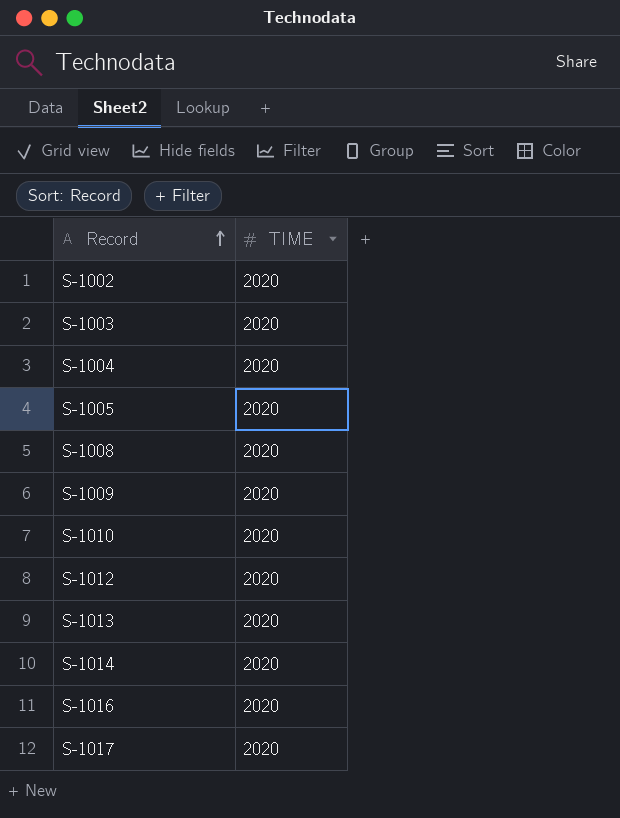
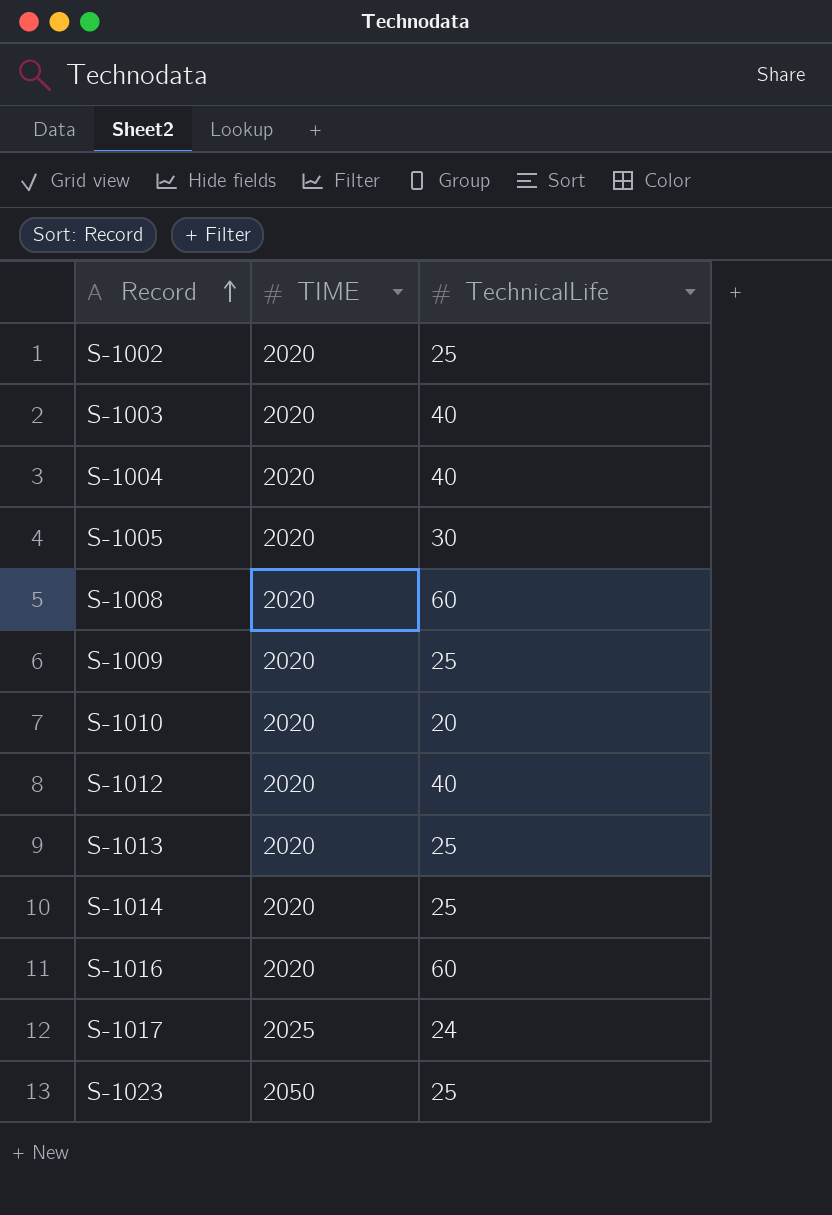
column TechnicalLife | position: none -> 3
S-1017 | TIME: 2020 -> 2025
row S-1023: none -> 2050 | 25

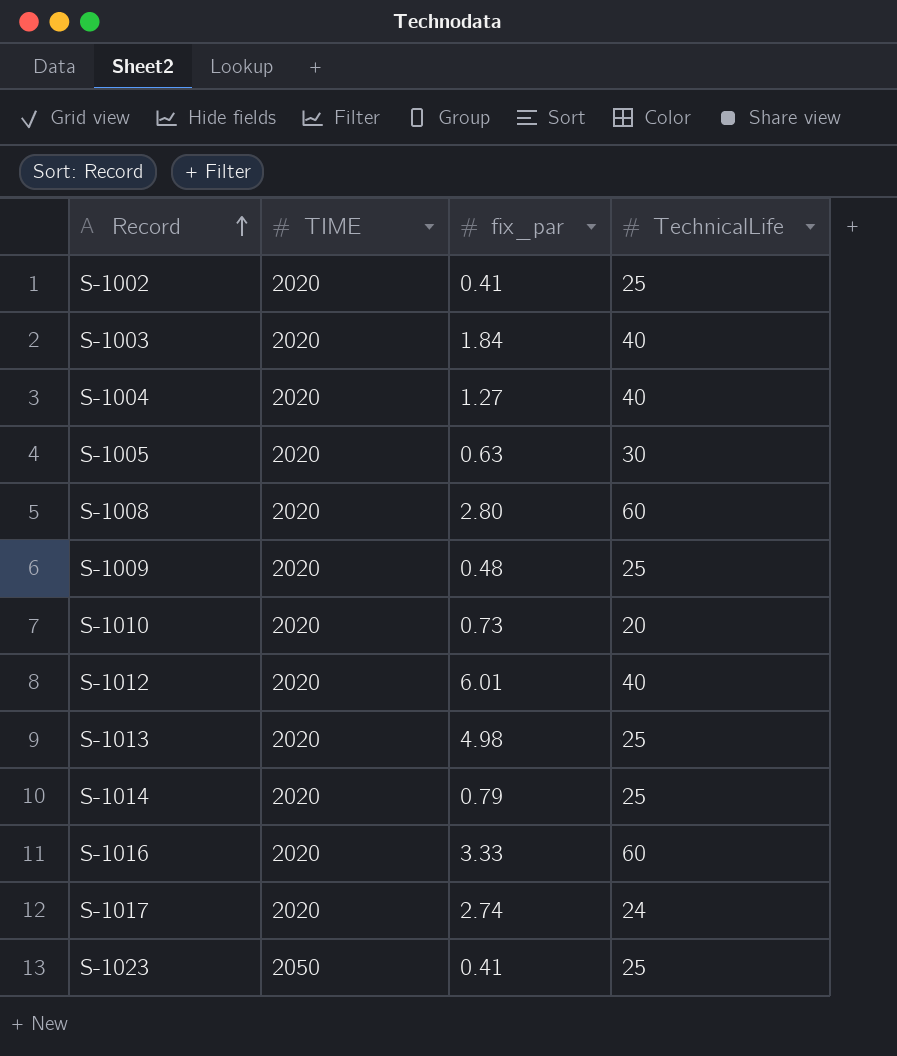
column fix_par | position: none -> 3
S-1017 | TIME: 2025 -> 2020

